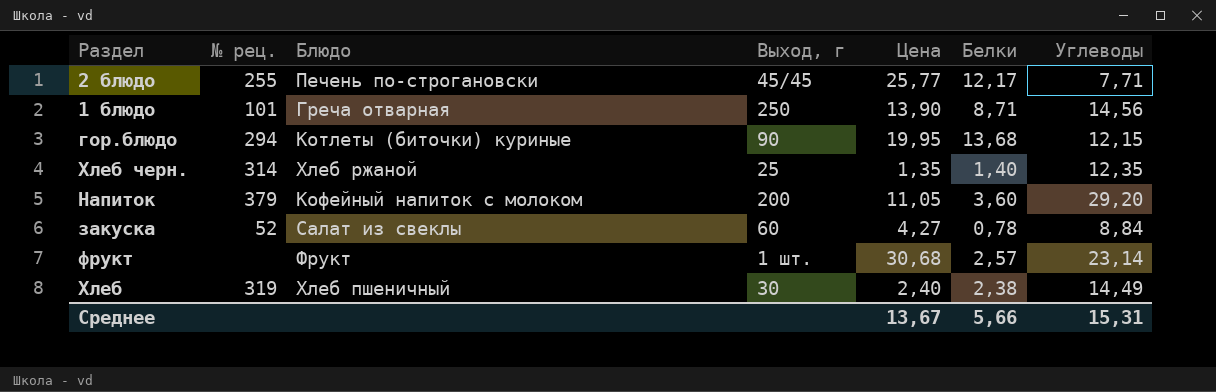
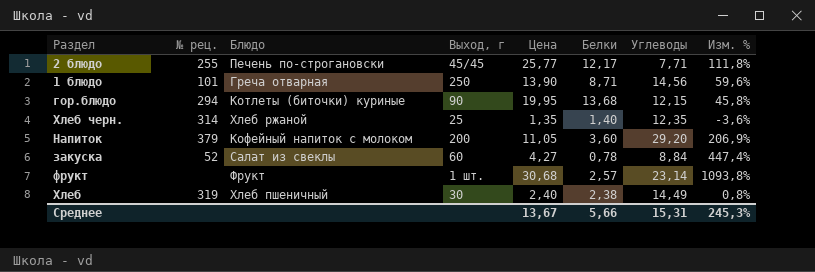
column Изм. % | formula: none -> ([Цена] - [Белки]) / [Белки]

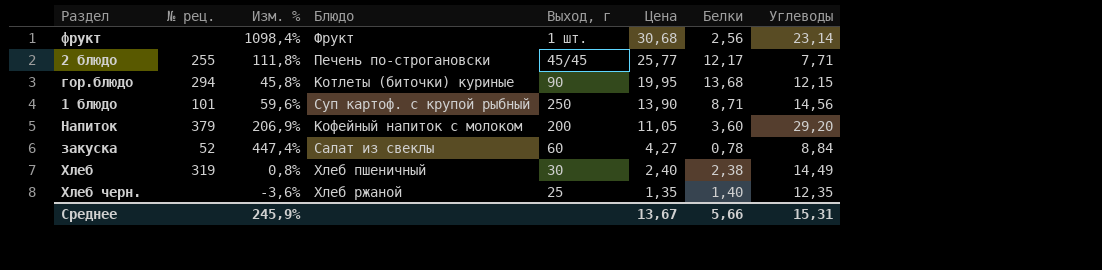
row order: none -> Цена descending
column Изм. % | position: 8 -> 3
фрукт | Изм. %: 1093,8% -> 1098,4%
фрукт | Белки: 2,57 -> 2,56
1 блюдо | Блюдо: Греча отварная -> Суп картоф. с крупой рыбный
Хлеб черн. | № рец.: 314 -> none
Среднее | Изм. %: 245,3% -> 245,9%

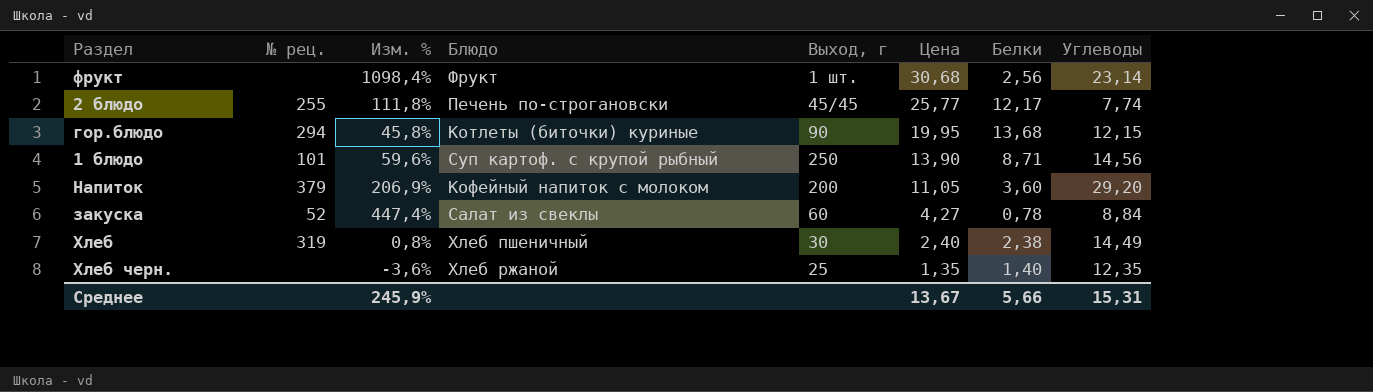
2 блюдо | Углеводы: 7,71 -> 7,74

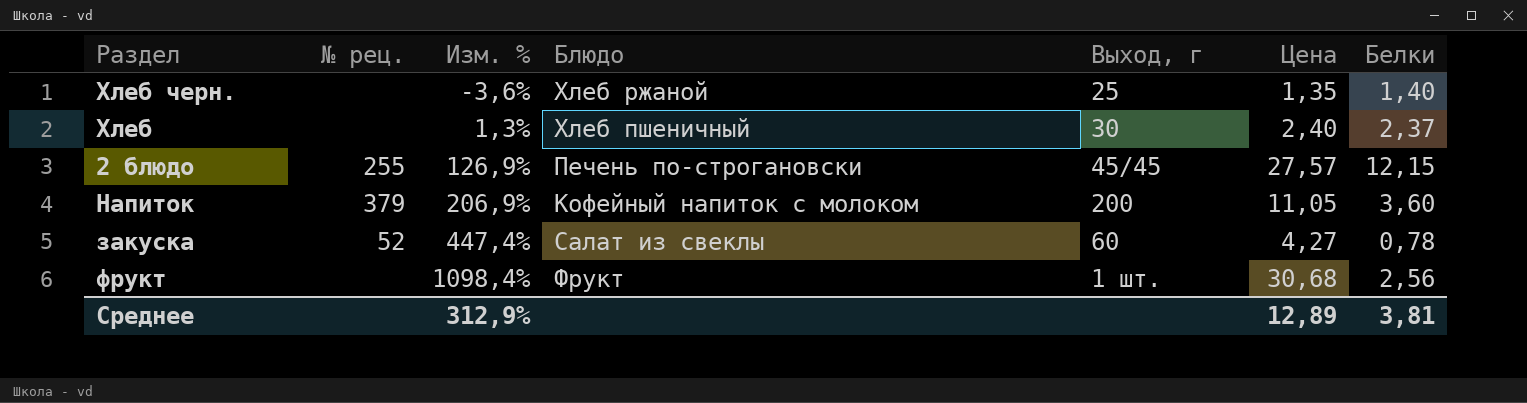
row order: Цена descending -> Изм. % ascending
column Углеводы | position: 8 -> none
row гор.блюдо: 294 | 45,8% | Котлеты (биточки) куриные | 90 | 19,95 | 13,68 | 12,15 -> none
row 1 блюдо: 101 | 59,6% | Суп картоф. с крупой рыбный | 250 | 13,90 | 8,71 | 14,56 -> none
Хлеб | № рец.: 319 -> none
Хлеб | Изм. %: 0,8% -> 1,3%
Хлеб | Белки: 2,38 -> 2,37
2 блюдо | Изм. %: 111,8% -> 126,9%
2 блюдо | Цена: 25,77 -> 27,57
2 блюдо | Белки: 12,17 -> 12,15
Среднее | Изм. %: 245,9% -> 312,9%
Среднее | Цена: 13,67 -> 12,89
Среднее | Белки: 5,66 -> 3,81

